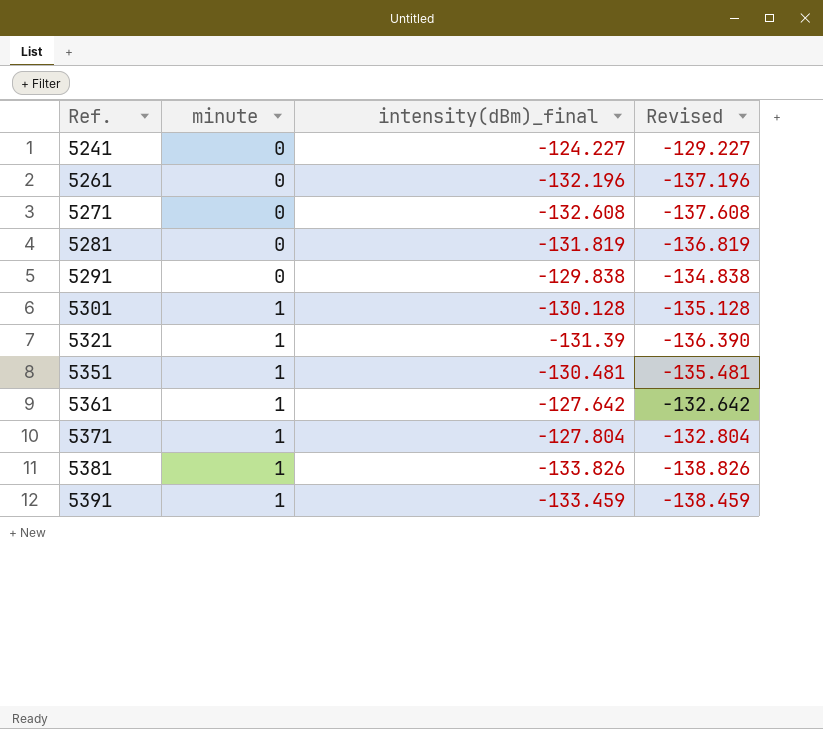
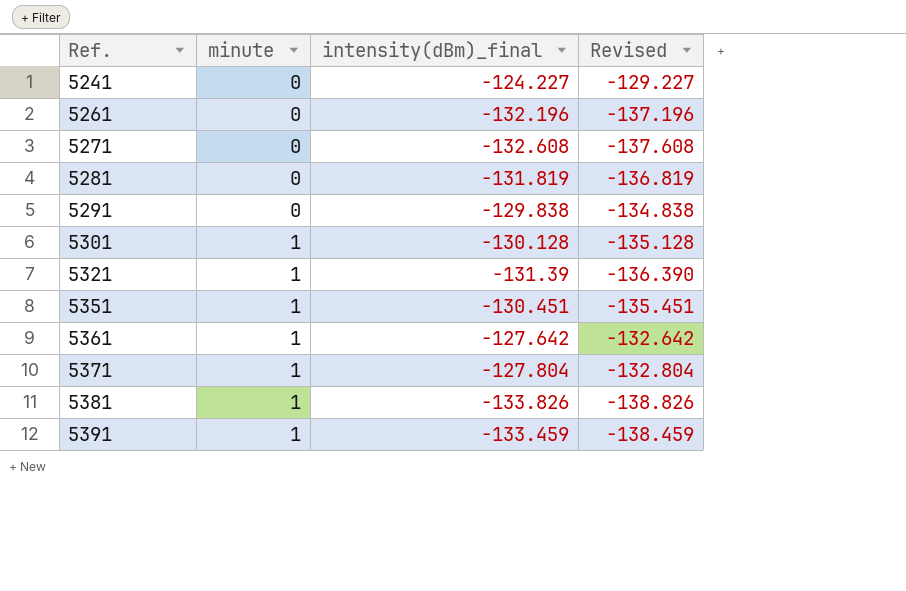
5351 | intensity(dBm)_final: -130.481 -> -130.451
5351 | Revised: -135.481 -> -135.451

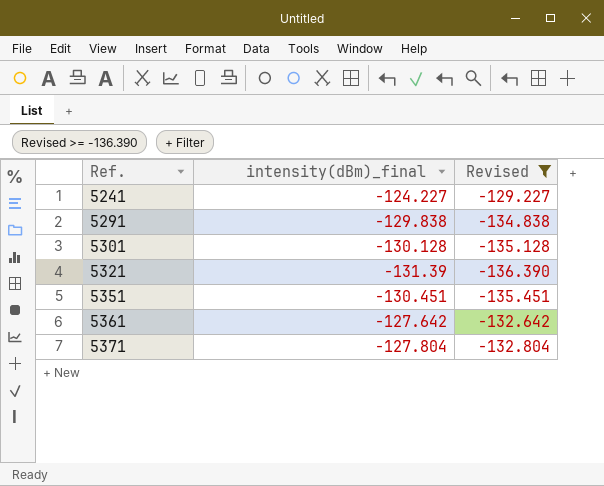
filter: none -> Revised >= -136.390
column minute | position: 2 -> none

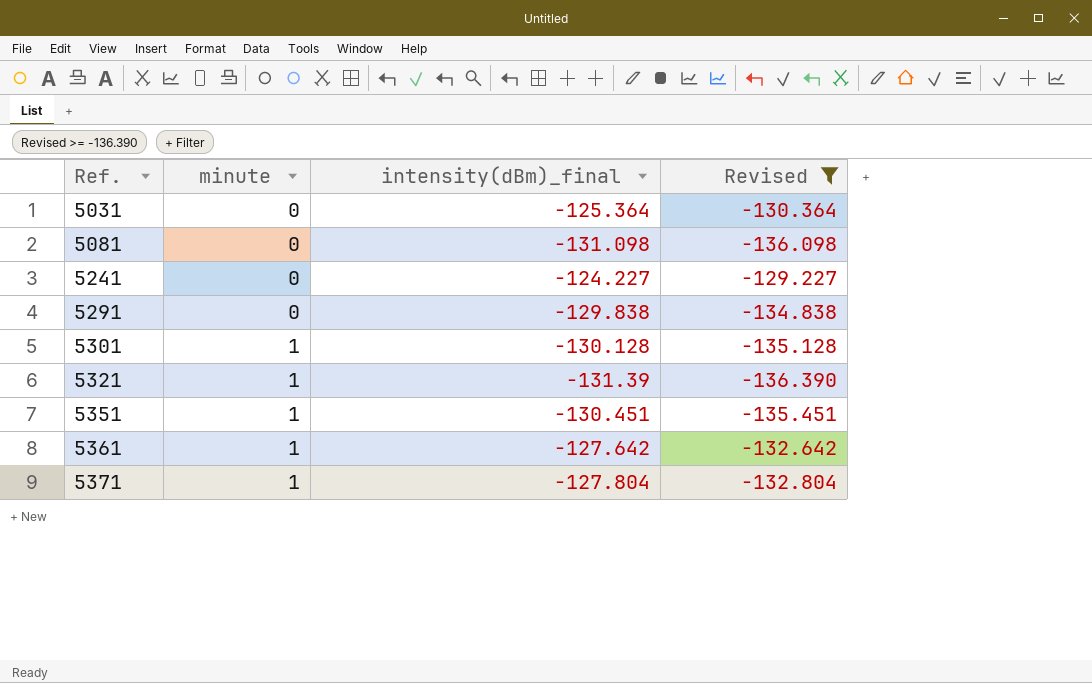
column minute | position: none -> 2
row 5031: none -> 0 | -125.364 | -130.364
row 5081: none -> 0 | -131.098 | -136.098

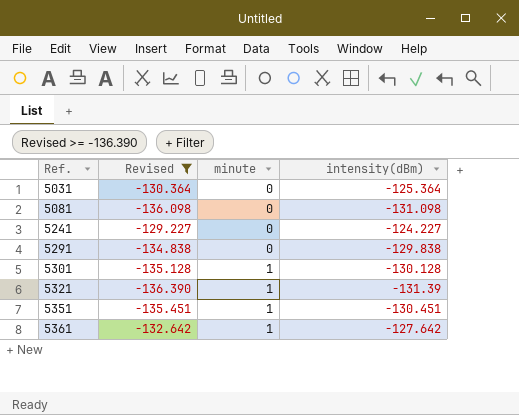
column Revised | position: 4 -> 2
column name: intensity(dBm)_final -> intensity(dBm)
row 5371: 1 | -127.804 | -132.804 -> none

